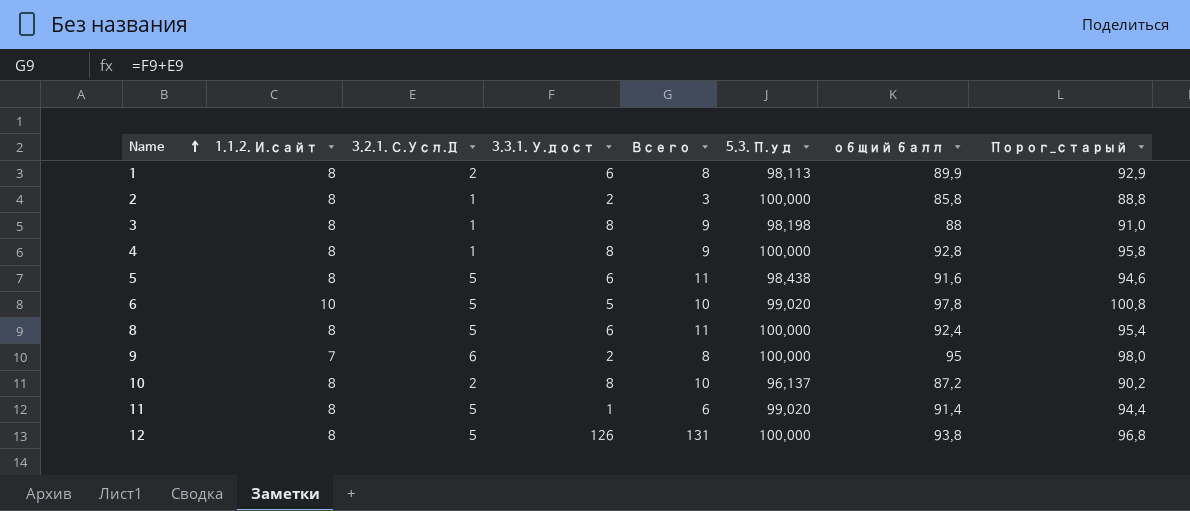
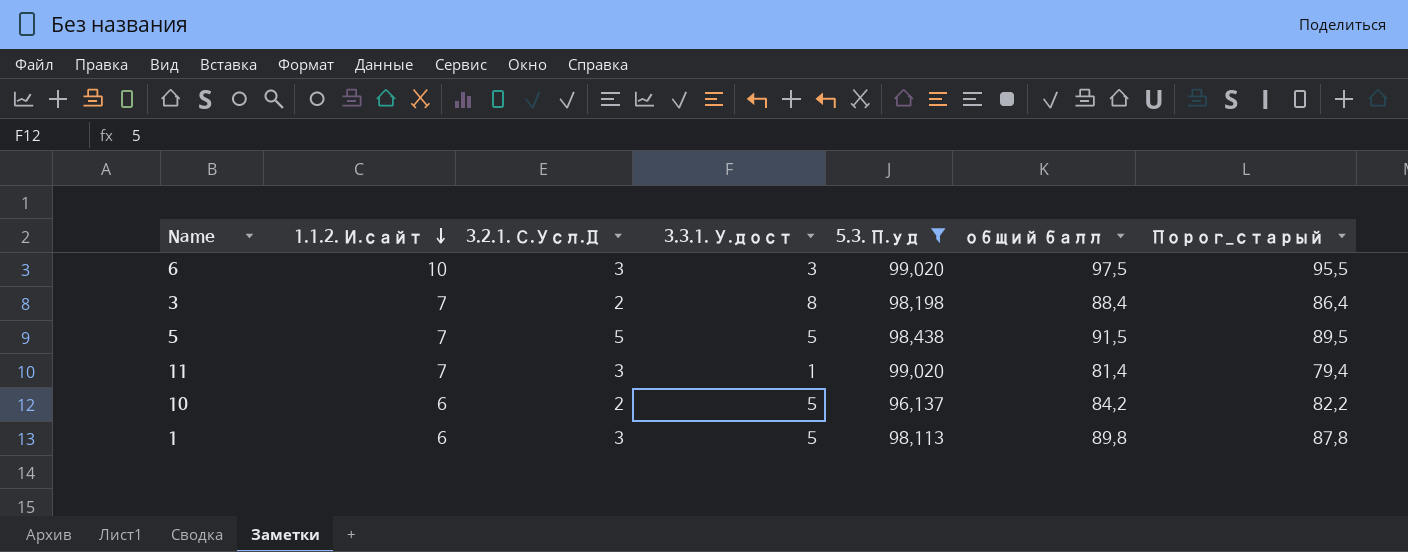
filter: none -> 5.3. П.уд != 100,000
row order: Name ascending -> 1.1.2. И.сайт descending
column Всего | formula: [3.2.1. С.Усл.Д] + [3.3.1. У.дост] -> none
column Порог_старый | formula: [общий балл] + 3 -> [общий балл] - 2
6 | 3.2.1. С.Усл.Д: 5 -> 3
6 | 3.3.1. У.дост: 5 -> 3
6 | общий балл: 97,8 -> 97,5
3 | 1.1.2. И.сайт: 8 -> 7
3 | 3.2.1. С.Усл.Д: 1 -> 2
3 | общий балл: 88 -> 88,4
5 | 1.1.2. И.сайт: 8 -> 7
5 | 3.3.1. У.дост: 6 -> 5
5 | общий балл: 91,6 -> 91,5
11 | 1.1.2. И.сайт: 8 -> 7
11 | 3.2.1. С.Усл.Д: 5 -> 3
11 | общий балл: 91,4 -> 81,4
10 | 1.1.2. И.сайт: 8 -> 6
10 | 3.3.1. У.дост: 8 -> 5
10 | общий балл: 87,2 -> 84,2
1 | 1.1.2. И.сайт: 8 -> 6
1 | 3.2.1. С.Усл.Д: 2 -> 3
1 | 3.3.1. У.дост: 6 -> 5
1 | общий балл: 89,9 -> 89,8

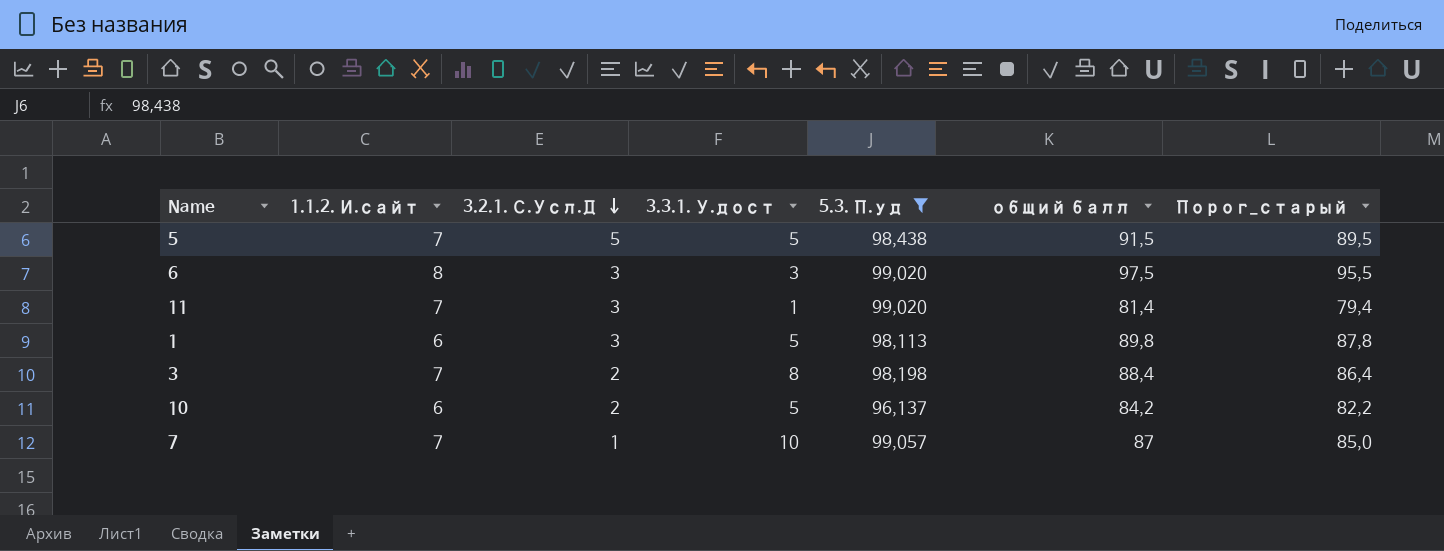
row order: 1.1.2. И.сайт descending -> 3.2.1. С.Усл.Д descending
6 | 1.1.2. И.сайт: 10 -> 8
row 7: none -> 7 | 1 | 10 | 99,057 | 87 | 85,0

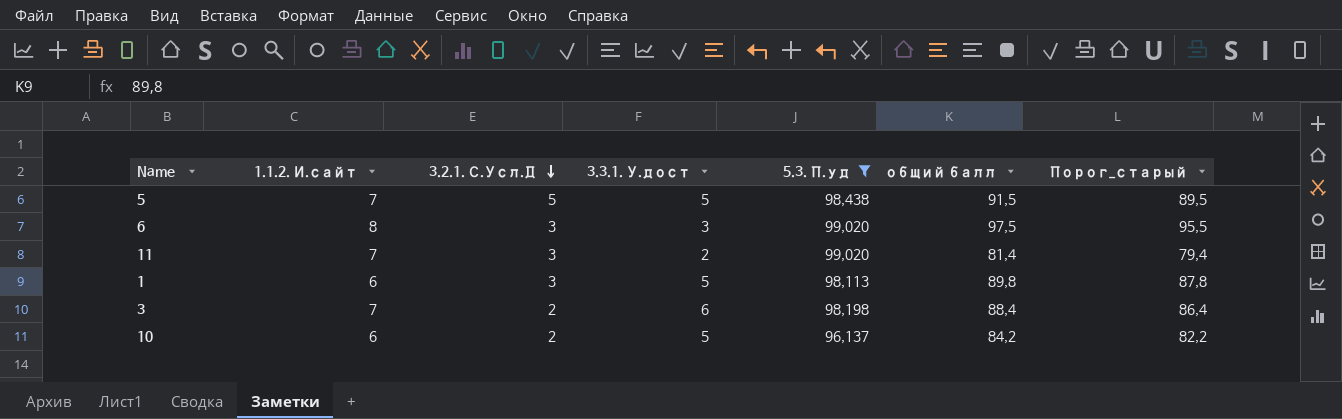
row 7: 7 | 1 | 10 | 99,057 | 87 | 85,0 -> none
11 | 3.3.1. У.дост: 1 -> 2
3 | 3.3.1. У.дост: 8 -> 6

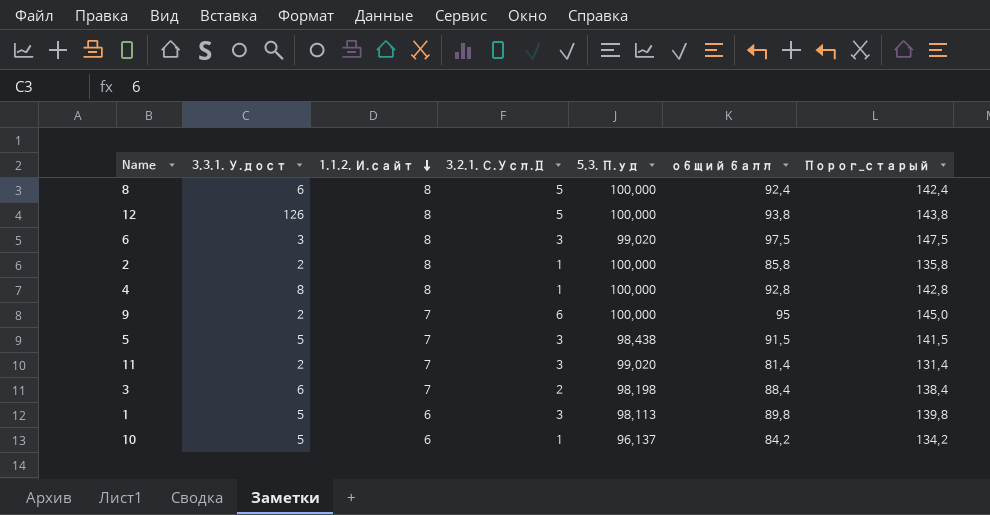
filter: 5.3. П.уд != 100,000 -> none
row order: 3.2.1. С.Усл.Д descending -> 1.1.2. И.сайт descending
column 3.3.1. У.дост | position: 4 -> 2
column Порог_старый | formula: [общий балл] - 2 -> [общий балл] + 50
5 | 3.2.1. С.Усл.Д: 5 -> 3
10 | 3.2.1. С.Усл.Д: 2 -> 1

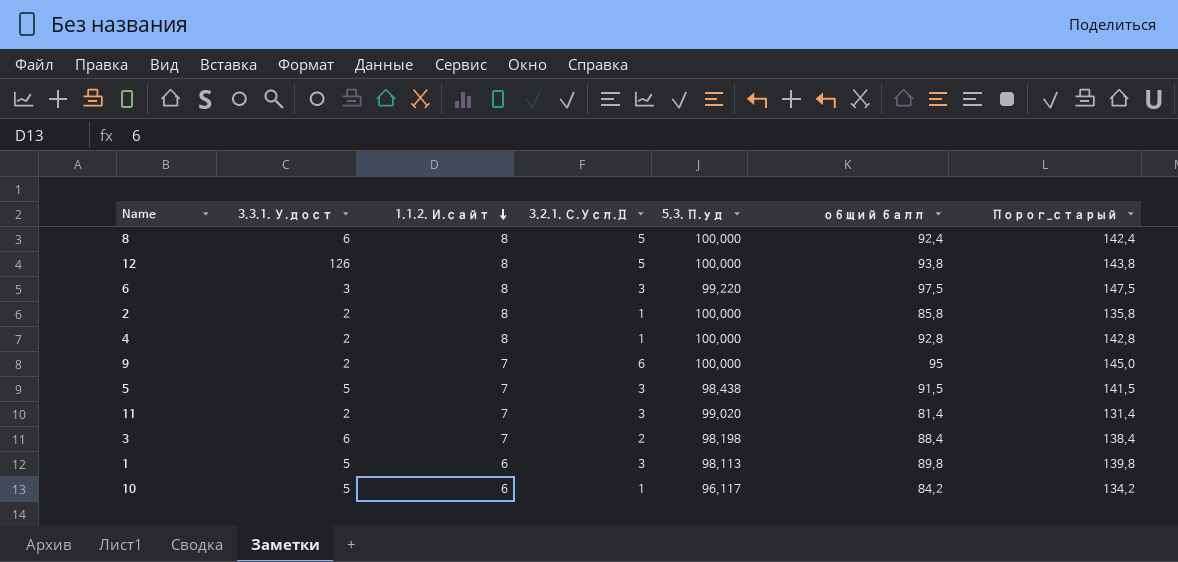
6 | 5.3. П.уд: 99,020 -> 99,220
4 | 3.3.1. У.дост: 8 -> 2
10 | 5.3. П.уд: 96,137 -> 96,117

